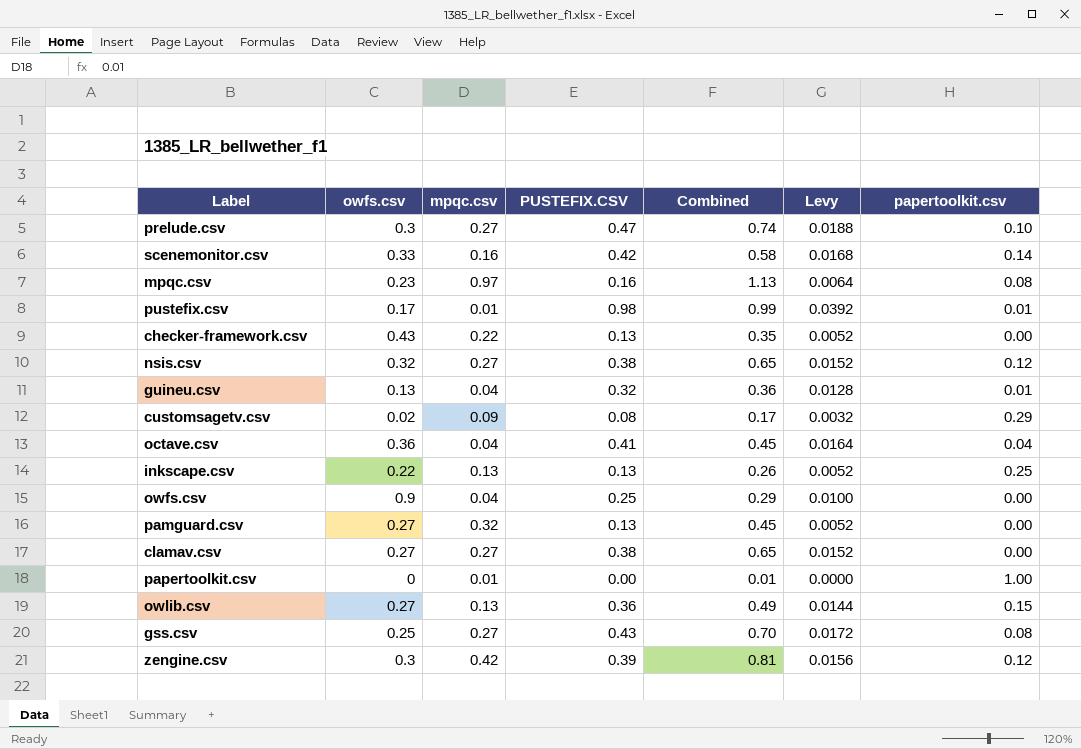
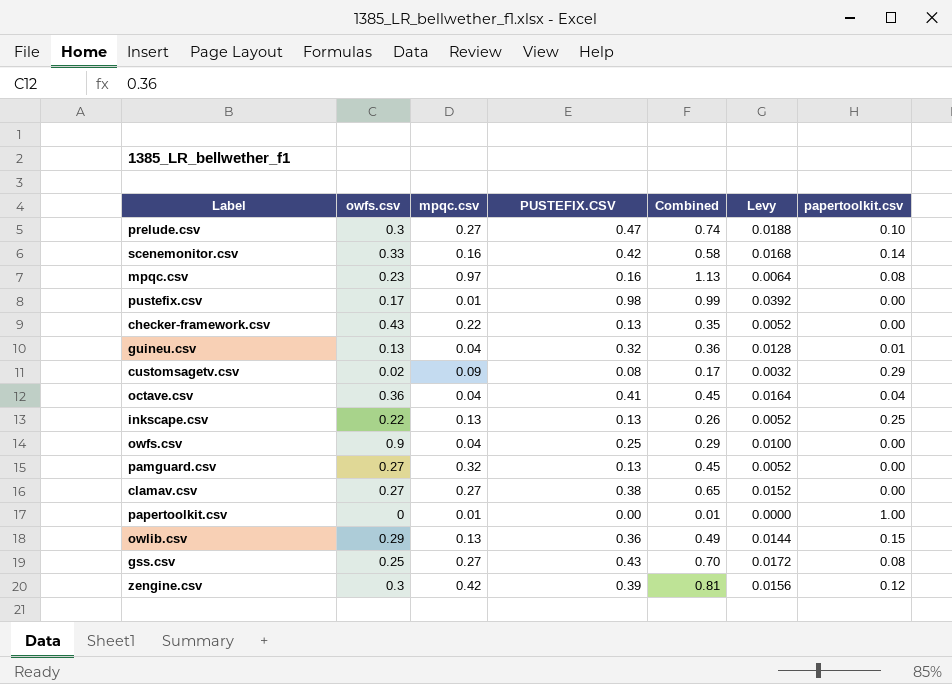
row nsis.csv: 0.32 | 0.27 | 0.38 | 0.65 | 0.0152 | 0.12 -> none
pustefix.csv | papertoolkit.csv: 0.01 -> 0.00
owlib.csv | owfs.csv: 0.27 -> 0.29

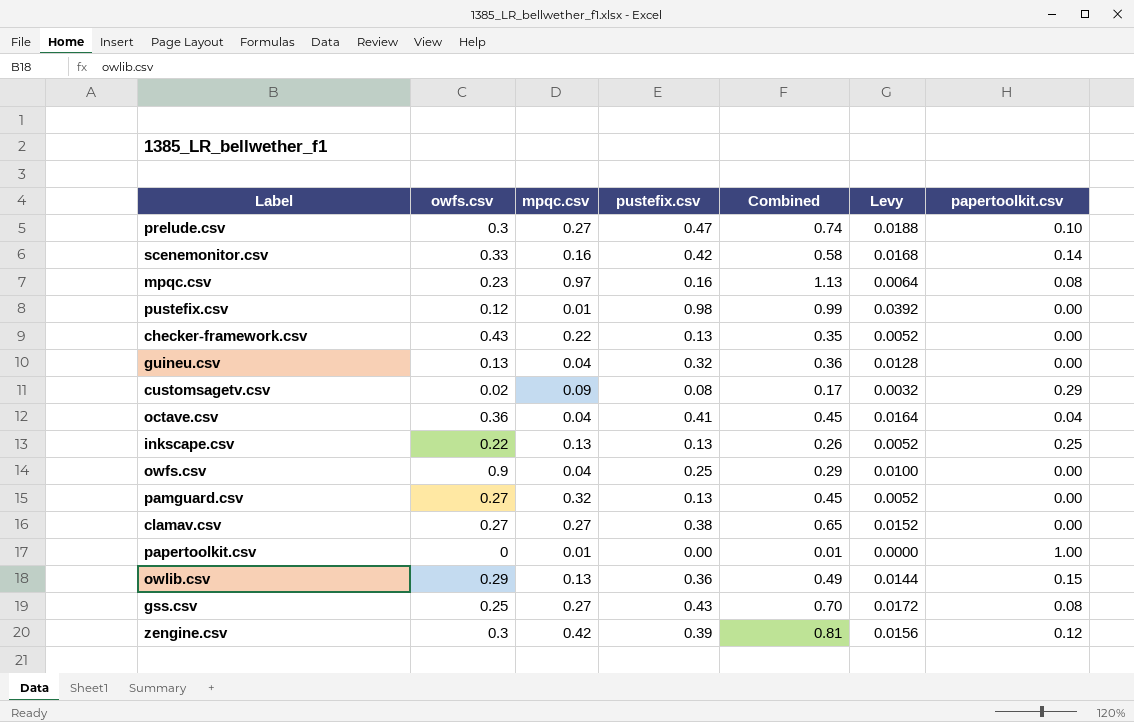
column name: PUSTEFIX.CSV -> pustefix.csv
pustefix.csv | owfs.csv: 0.17 -> 0.12
guineu.csv | papertoolkit.csv: 0.01 -> 0.00

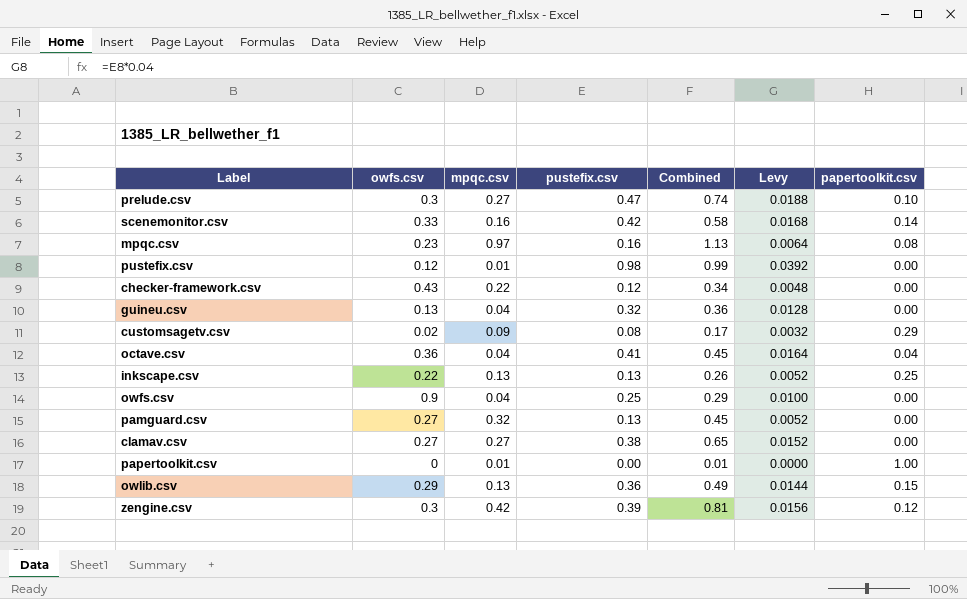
row gss.csv: 0.25 | 0.27 | 0.43 | 0.70 | 0.0172 | 0.08 -> none
checker-framework.csv | pustefix.csv: 0.13 -> 0.12
checker-framework.csv | Combined: 0.35 -> 0.34
checker-framework.csv | Levy: 0.0052 -> 0.0048

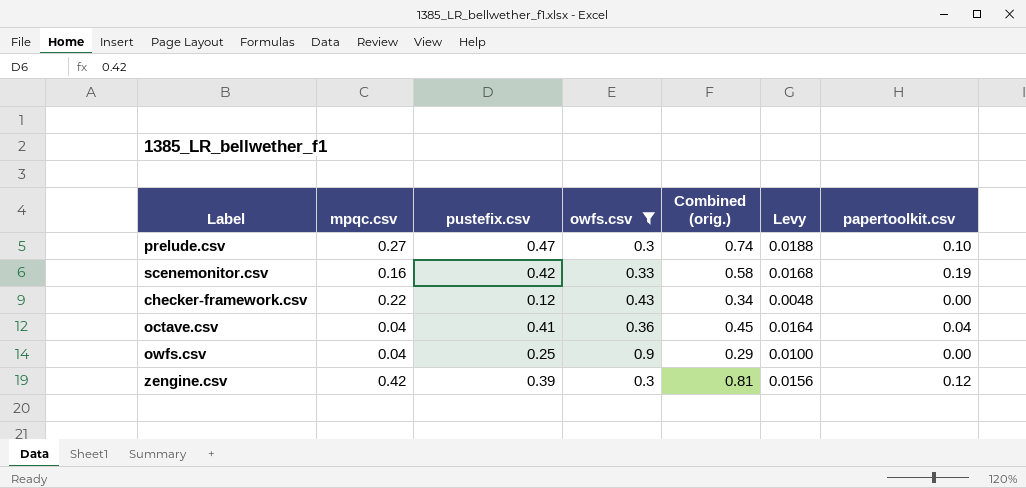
filter: none -> owfs.csv >= 0.3
column owfs.csv | position: 2 -> 4
column name: Combined -> Combined (orig.)
scenemonitor.csv | papertoolkit.csv: 0.14 -> 0.19

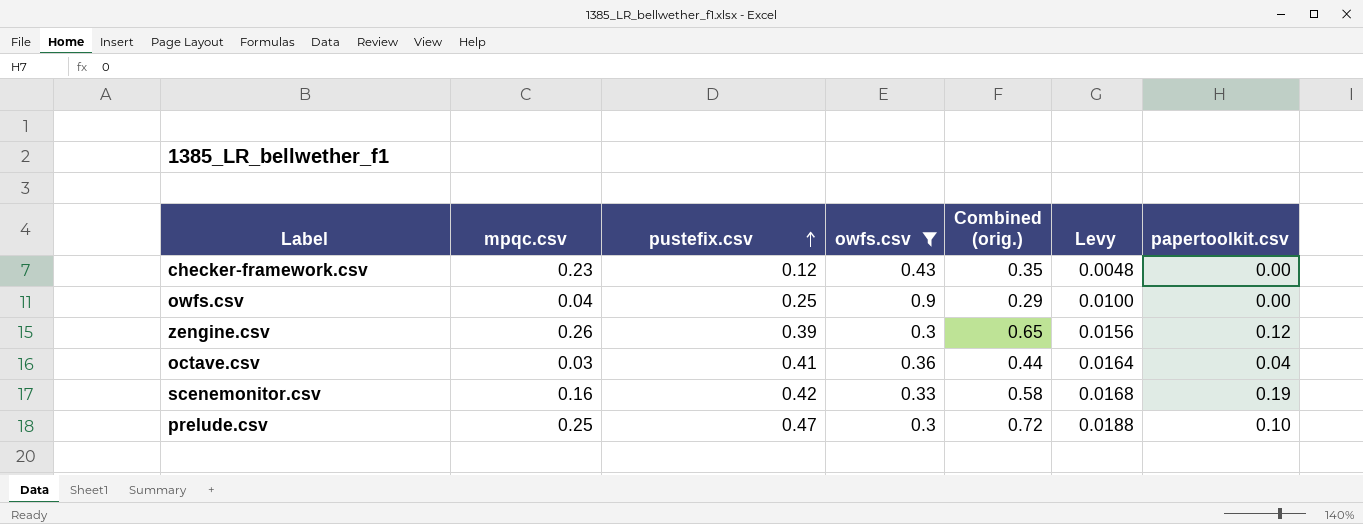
row order: none -> pustefix.csv ascending
checker-framework.csv | mpqc.csv: 0.22 -> 0.23
checker-framework.csv | Combined (orig.): 0.34 -> 0.35
zengine.csv | mpqc.csv: 0.42 -> 0.26
zengine.csv | Combined (orig.): 0.81 -> 0.65
octave.csv | mpqc.csv: 0.04 -> 0.03
octave.csv | Combined (orig.): 0.45 -> 0.44
prelude.csv | mpqc.csv: 0.27 -> 0.25
prelude.csv | Combined (orig.): 0.74 -> 0.72

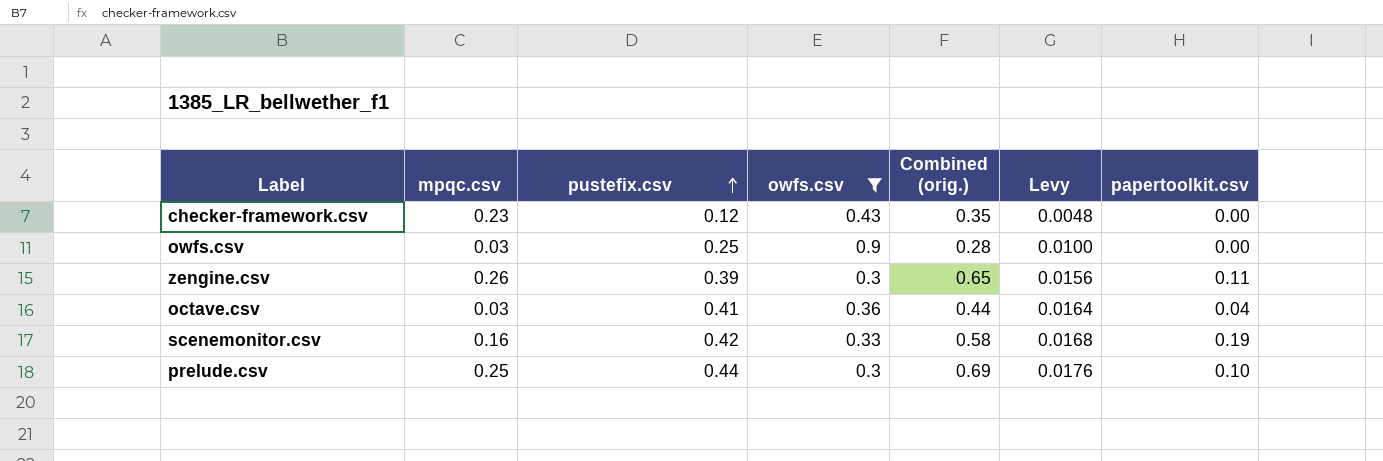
owfs.csv | mpqc.csv: 0.04 -> 0.03
owfs.csv | Combined (orig.): 0.29 -> 0.28
zengine.csv | papertoolkit.csv: 0.12 -> 0.11
prelude.csv | pustefix.csv: 0.47 -> 0.44
prelude.csv | Combined (orig.): 0.72 -> 0.69
prelude.csv | Levy: 0.0188 -> 0.0176

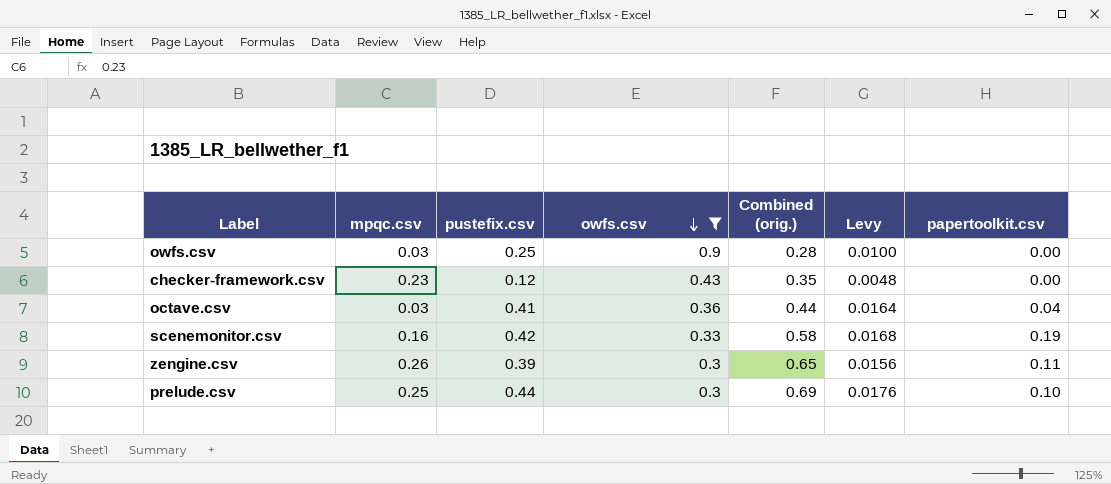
row order: pustefix.csv ascending -> owfs.csv descending

